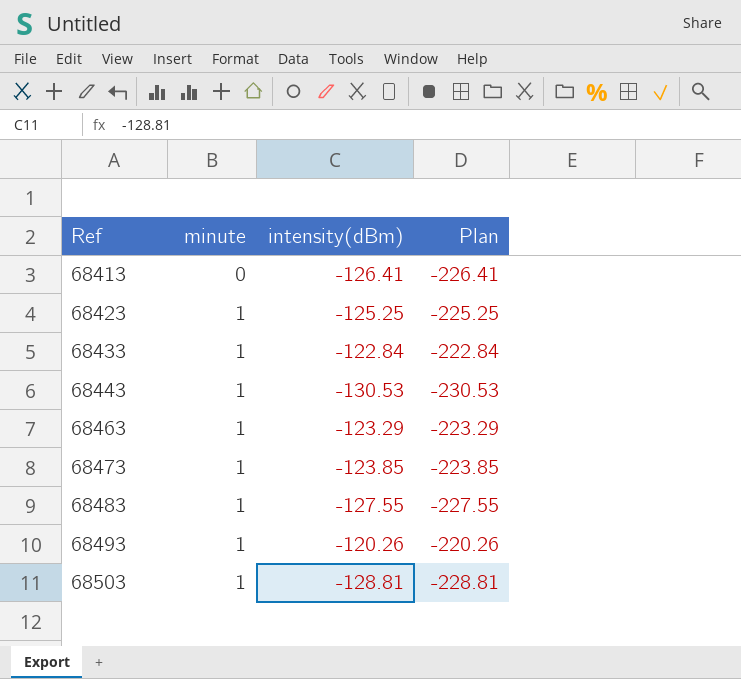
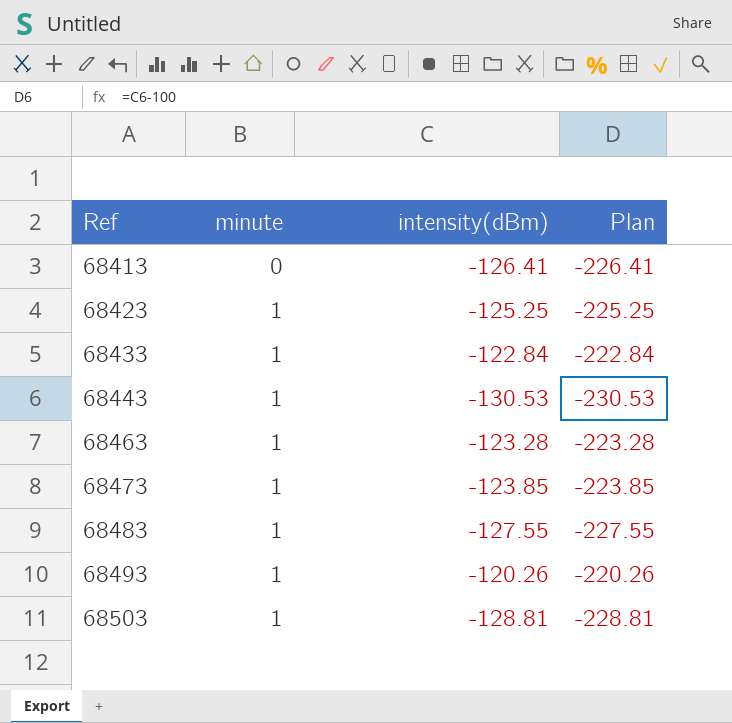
68463 | intensity(dBm): -123.29 -> -123.28
68463 | Plan: -223.29 -> -223.28

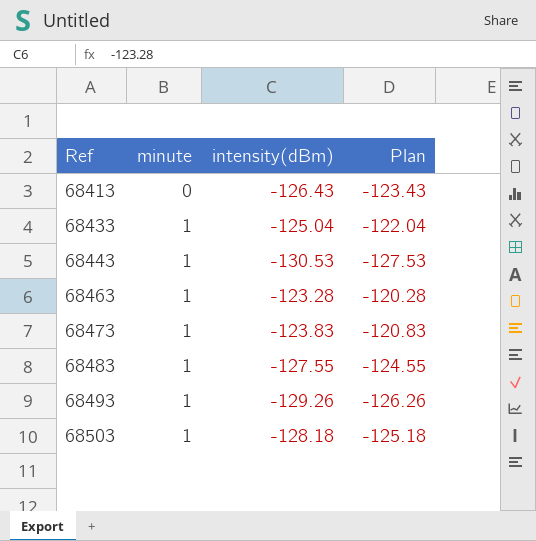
column Plan | formula: [intensity(dBm)] - 100 -> [intensity(dBm)] + 3
row 68423: 1 | -125.25 | -225.25 -> none
68413 | intensity(dBm): -126.41 -> -126.43
68433 | intensity(dBm): -122.84 -> -125.04
68473 | intensity(dBm): -123.85 -> -123.83
68493 | intensity(dBm): -120.26 -> -129.26
68503 | intensity(dBm): -128.81 -> -128.18

